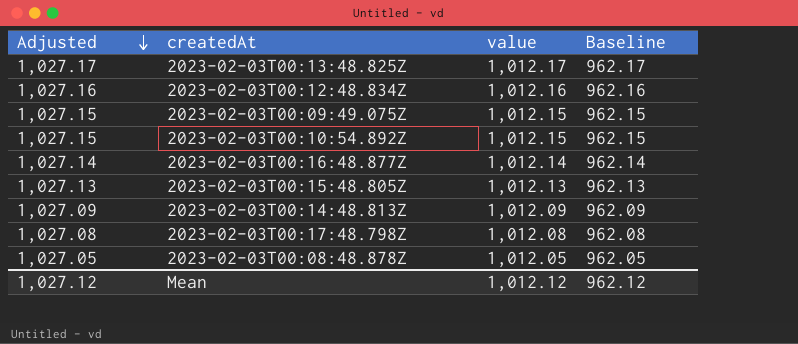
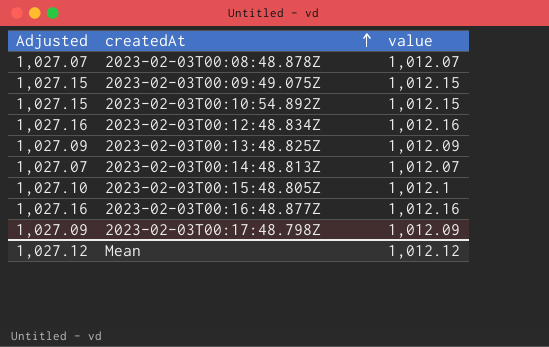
row order: Adjusted descending -> createdAt ascending
column Baseline | formula: [value] - 50 -> none
2023-02-03T00:08:48.878Z | Adjusted: 1,027.05 -> 1,027.07
2023-02-03T00:08:48.878Z | value: 1,012.05 -> 1,012.07
2023-02-03T00:13:48.825Z | Adjusted: 1,027.17 -> 1,027.09
2023-02-03T00:13:48.825Z | value: 1,012.17 -> 1,012.09
2023-02-03T00:14:48.813Z | Adjusted: 1,027.09 -> 1,027.07
2023-02-03T00:14:48.813Z | value: 1,012.09 -> 1,012.07
2023-02-03T00:15:48.805Z | Adjusted: 1,027.13 -> 1,027.10
2023-02-03T00:15:48.805Z | value: 1,012.13 -> 1,012.1
2023-02-03T00:16:48.877Z | Adjusted: 1,027.14 -> 1,027.16
2023-02-03T00:16:48.877Z | value: 1,012.14 -> 1,012.16
2023-02-03T00:17:48.798Z | Adjusted: 1,027.08 -> 1,027.09
2023-02-03T00:17:48.798Z | value: 1,012.08 -> 1,012.09

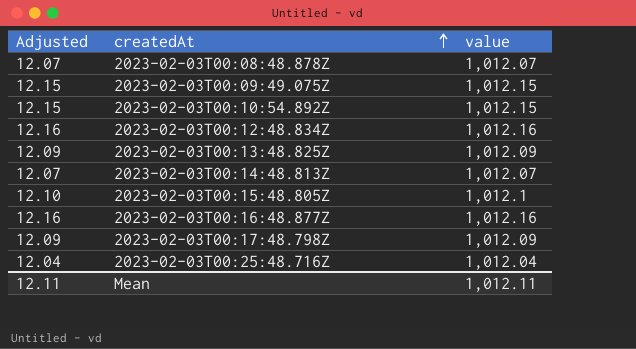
column Adjusted | formula: [value] + 15 -> [value] - 1000
row 2023-02-03T00:25:48.716Z: none -> 12.04 | 1,012.04
Mean | Adjusted: 1,027.12 -> 12.11
Mean | value: 1,012.12 -> 1,012.11

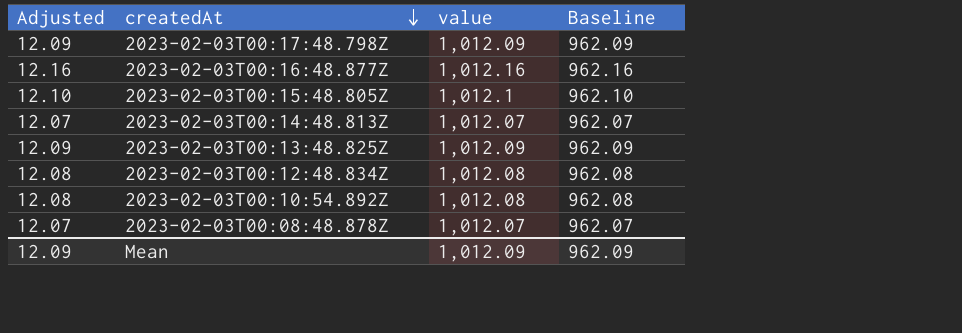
row order: createdAt ascending -> createdAt descending
column Baseline | formula: none -> [value] - 50
row 2023-02-03T00:09:49.075Z: 12.15 | 1,012.15 -> none
row 2023-02-03T00:25:48.716Z: 12.04 | 1,012.04 -> none
2023-02-03T00:12:48.834Z | Adjusted: 12.16 -> 12.08
2023-02-03T00:12:48.834Z | value: 1,012.16 -> 1,012.08
2023-02-03T00:10:54.892Z | Adjusted: 12.15 -> 12.08
2023-02-03T00:10:54.892Z | value: 1,012.15 -> 1,012.08
Mean | Adjusted: 12.11 -> 12.09
Mean | value: 1,012.11 -> 1,012.09

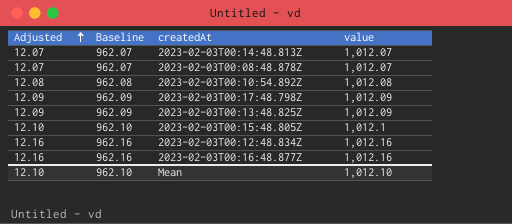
row order: createdAt descending -> Adjusted ascending
column Baseline | position: 4 -> 2
2023-02-03T00:12:48.834Z | Adjusted: 12.08 -> 12.16
2023-02-03T00:12:48.834Z | Baseline: 962.08 -> 962.16
2023-02-03T00:12:48.834Z | value: 1,012.08 -> 1,012.16
Mean | Adjusted: 12.09 -> 12.10
Mean | Baseline: 962.09 -> 962.10
Mean | value: 1,012.09 -> 1,012.10

